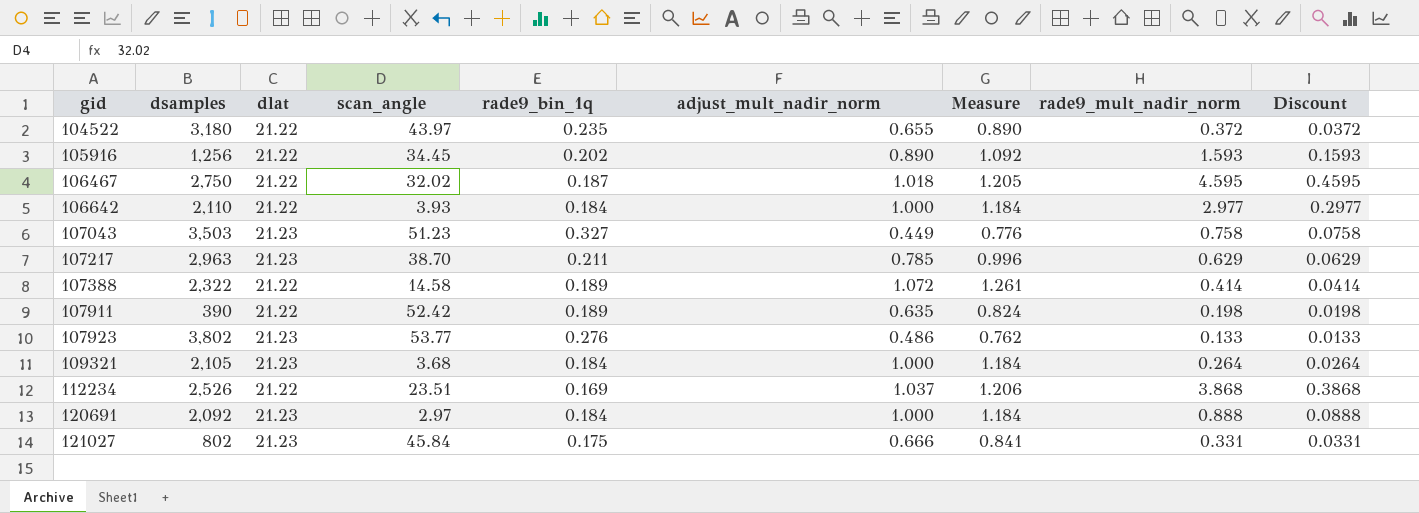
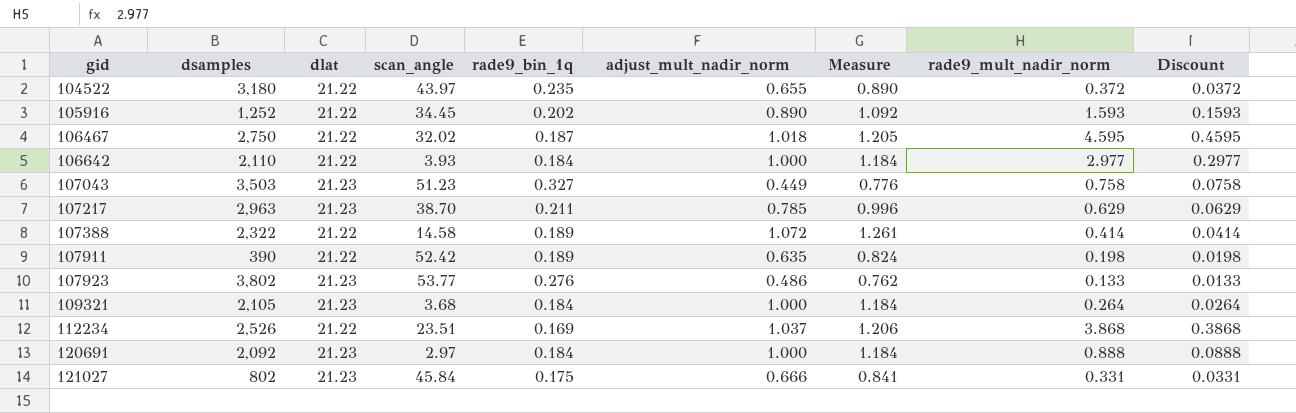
105916 | dsamples: 1,256 -> 1,252

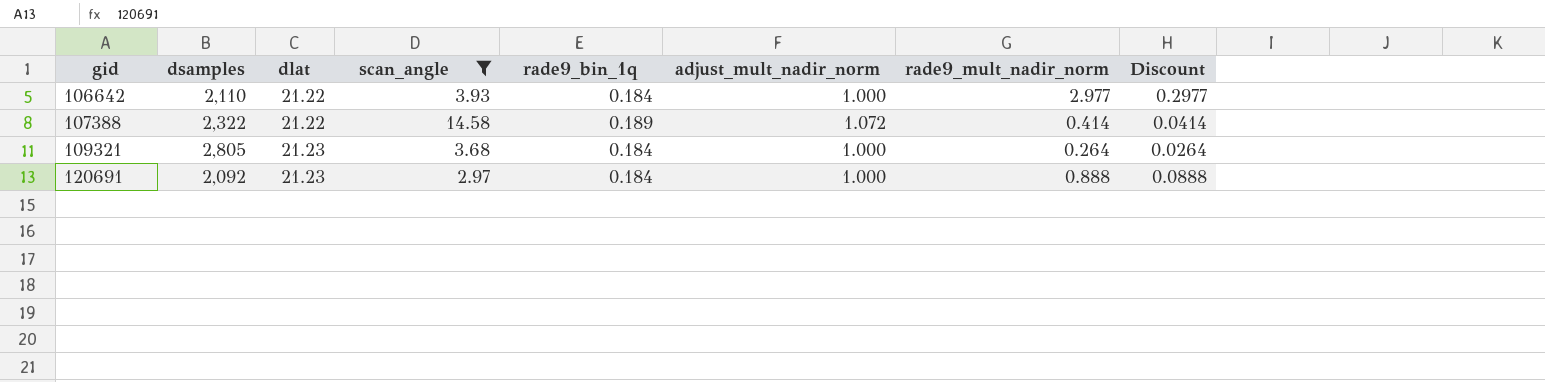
filter: none -> scan_angle <= 14.58
column Measure | formula: [rade9_bin_1q] + [adjust_mult_nadir_norm] -> none
109321 | dsamples: 2,105 -> 2,805

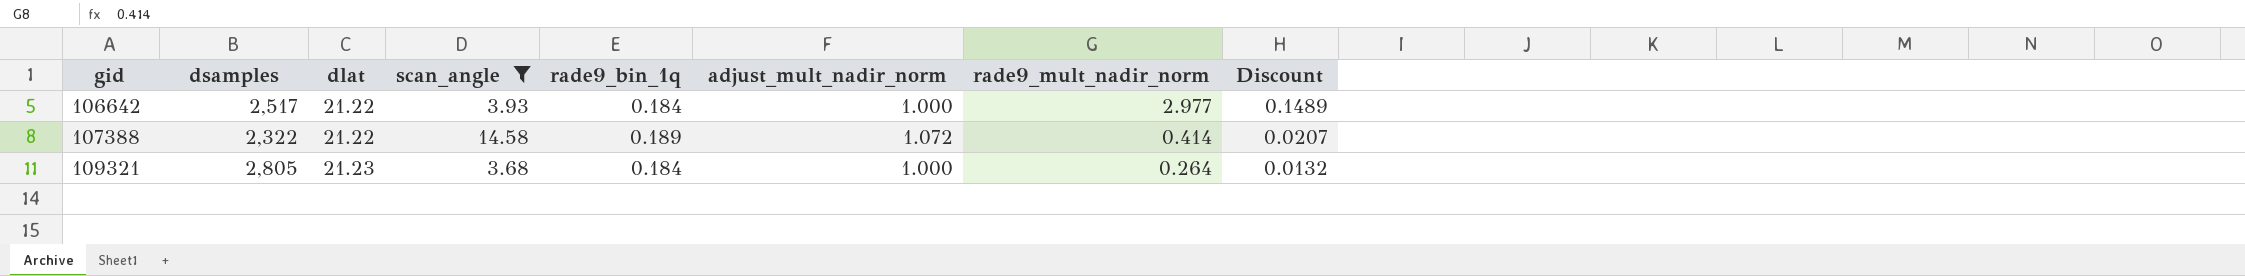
column Discount | formula: [rade9_mult_nadir_norm] * 0.1 -> [rade9_mult_nadir_norm] * 0.05
row 120691: 2,092 | 21.23 | 2.97 | 0.184 | 1.000 | 0.888 | 0.0888 -> none
106642 | dsamples: 2,110 -> 2,517

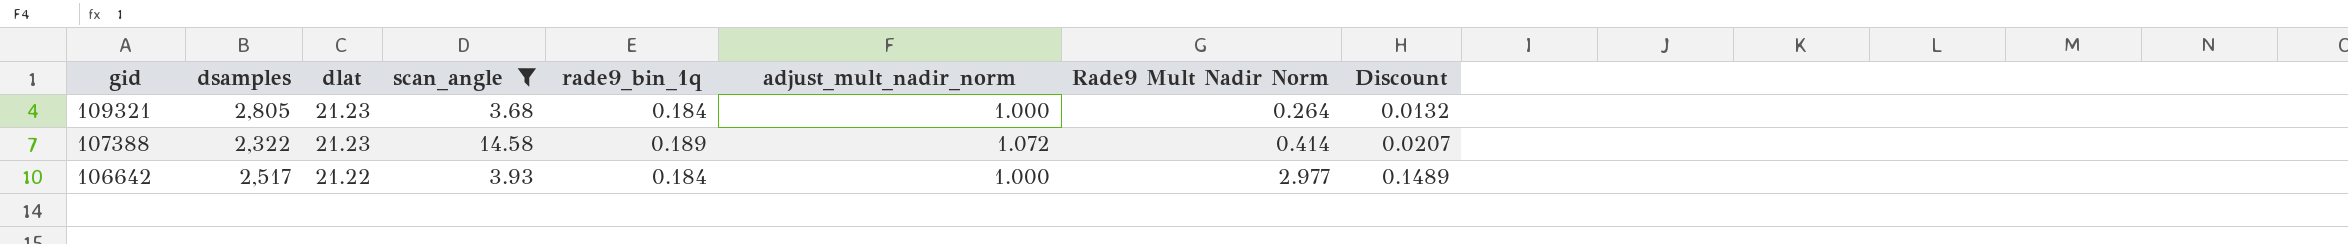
row order: gid ascending -> gid descending
column name: rade9_mult_nadir_norm -> Rade9 Mult Nadir Norm
107388 | dlat: 21.22 -> 21.23

